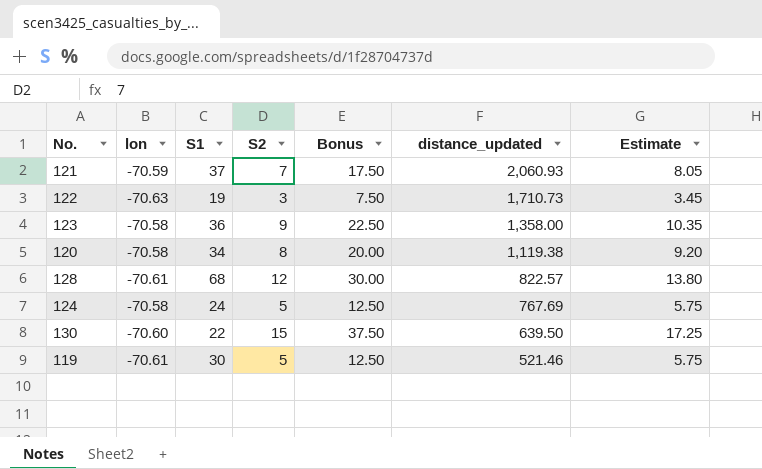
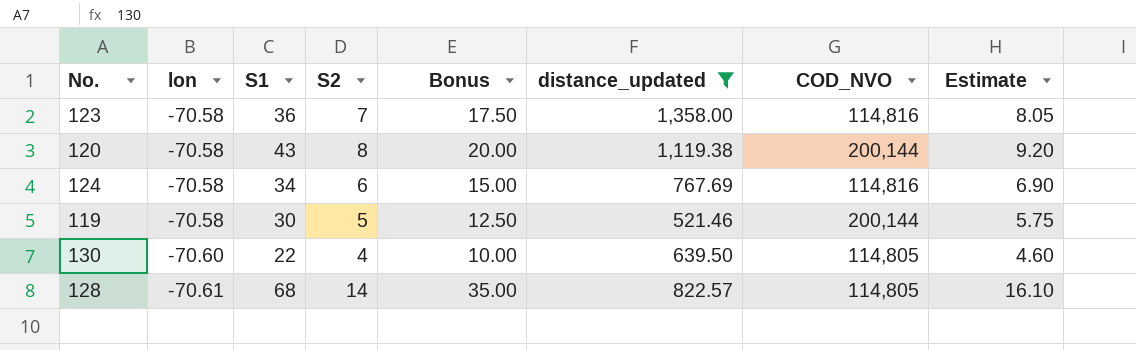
filter: none -> distance_updated <= 1,358.00
row order: distance_updated descending -> lon descending
column COD_NVO | position: none -> 7
123 | S2: 9 -> 7
123 | Bonus: 22.50 -> 17.50
123 | Estimate: 10.35 -> 8.05
120 | S1: 34 -> 43
124 | S1: 24 -> 34
124 | S2: 5 -> 6
124 | Bonus: 12.50 -> 15.00
124 | Estimate: 5.75 -> 6.90
119 | lon: -70.61 -> -70.58
130 | S2: 15 -> 4
130 | Bonus: 37.50 -> 10.00
130 | Estimate: 17.25 -> 4.60
128 | S2: 12 -> 14
128 | Bonus: 30.00 -> 35.00
128 | Estimate: 13.80 -> 16.10

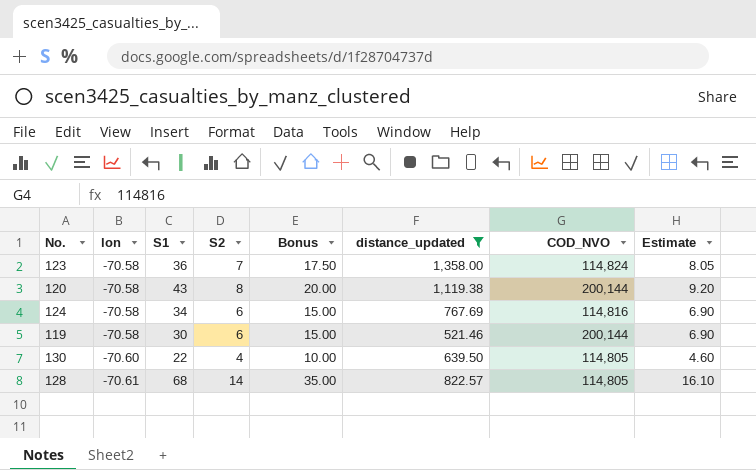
123 | COD_NVO: 114,816 -> 114,824
119 | S2: 5 -> 6
119 | Bonus: 12.50 -> 15.00
119 | Estimate: 5.75 -> 6.90

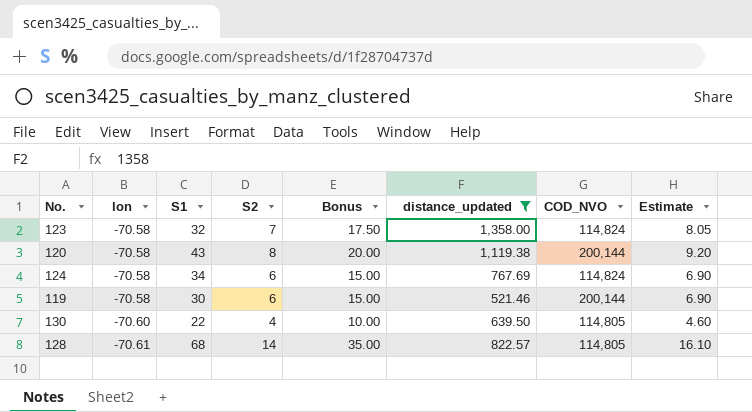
123 | S1: 36 -> 32
124 | COD_NVO: 114,816 -> 114,824

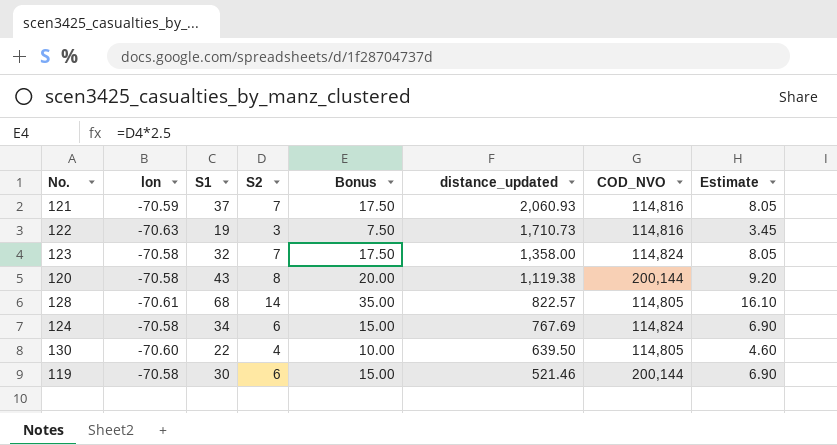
filter: distance_updated <= 1,358.00 -> none
row order: lon descending -> distance_updated descending

